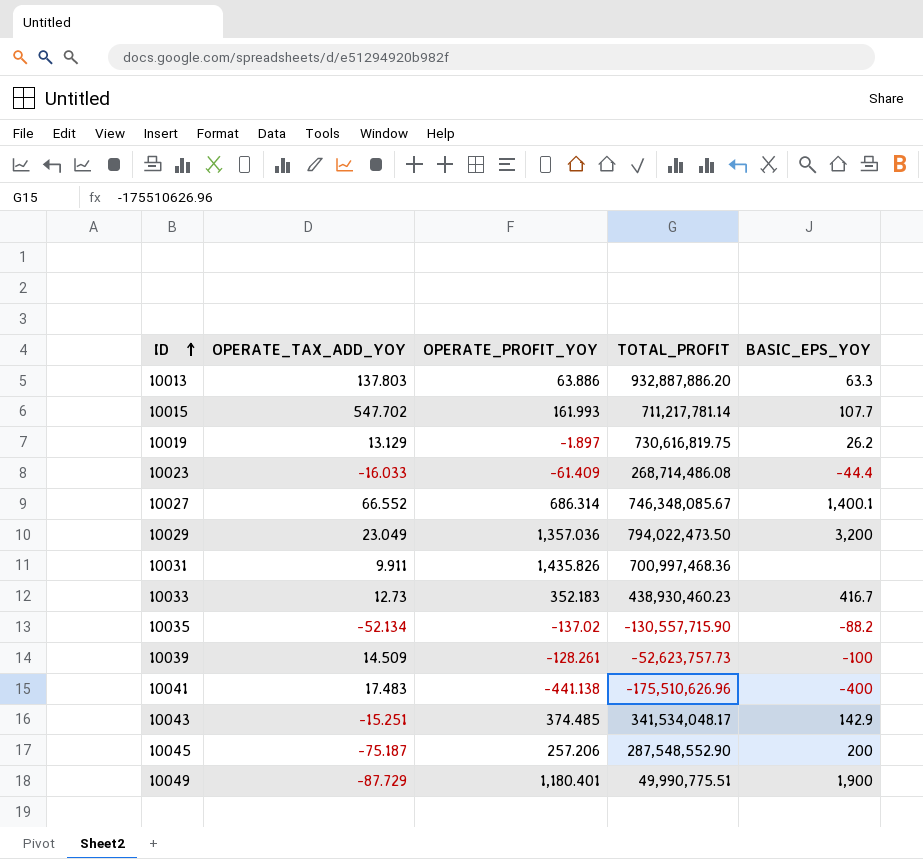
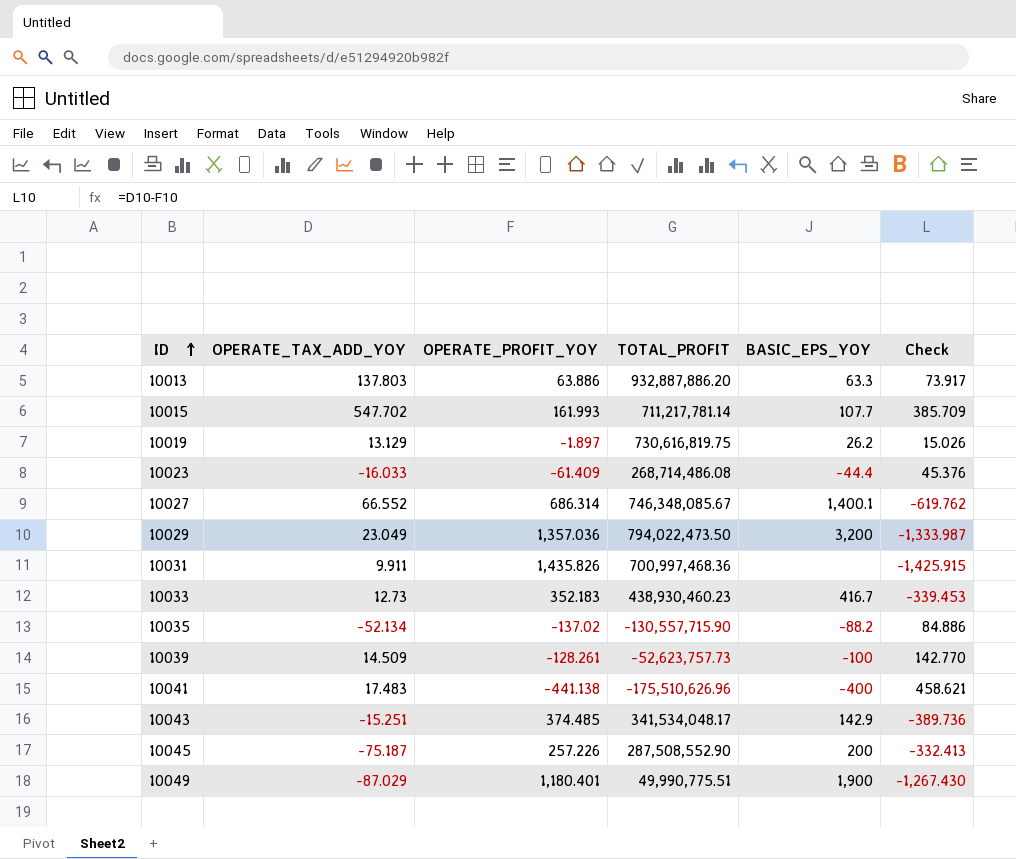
column Check | formula: none -> [OPERATE_TAX_ADD_YOY] - [OPERATE_PROFIT_YOY]
10045 | OPERATE_PROFIT_YOY: 257.206 -> 257.226
10045 | TOTAL_PROFIT: 287,548,552.90 -> 287,508,552.90
10049 | OPERATE_TAX_ADD_YOY: -87.729 -> -87.029

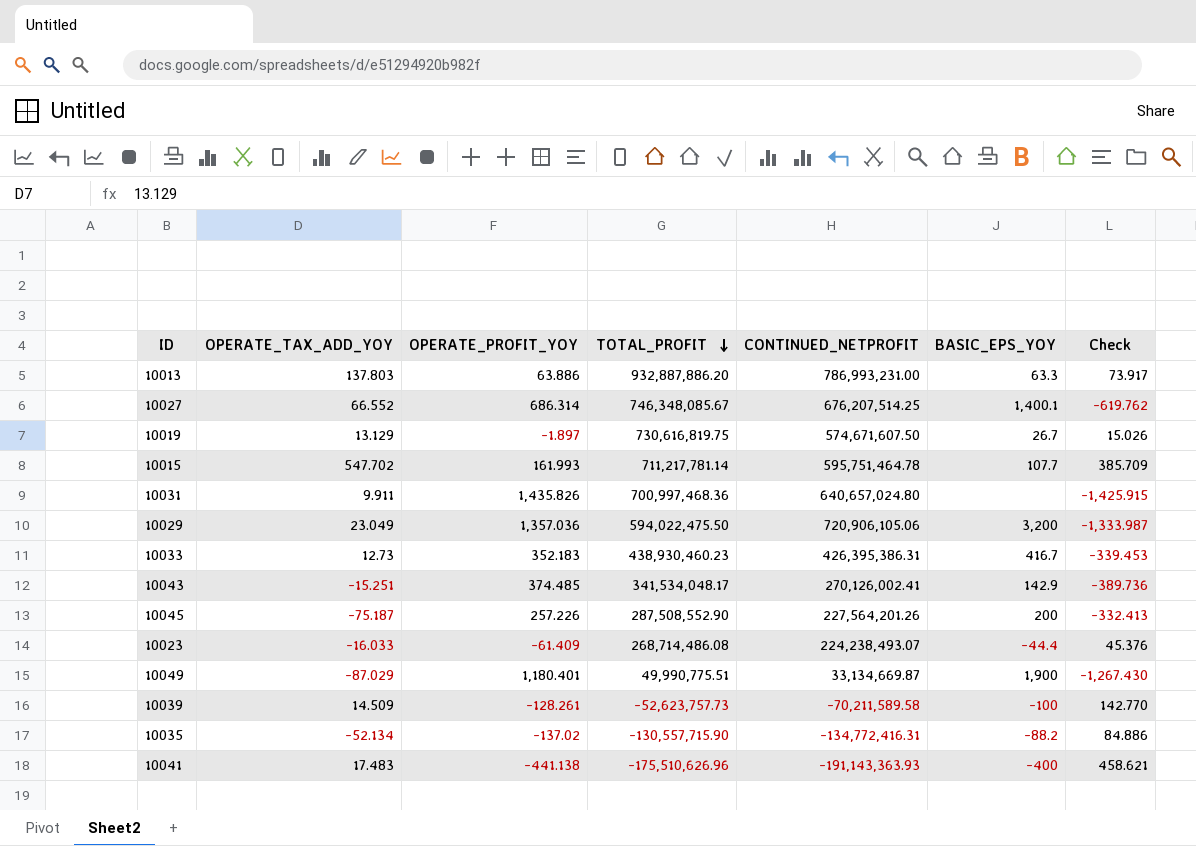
row order: ID ascending -> TOTAL_PROFIT descending
column CONTINUED_NETPROFIT | position: none -> 5
10019 | BASIC_EPS_YOY: 26.2 -> 26.7
10029 | TOTAL_PROFIT: 794,022,473.50 -> 594,022,475.50

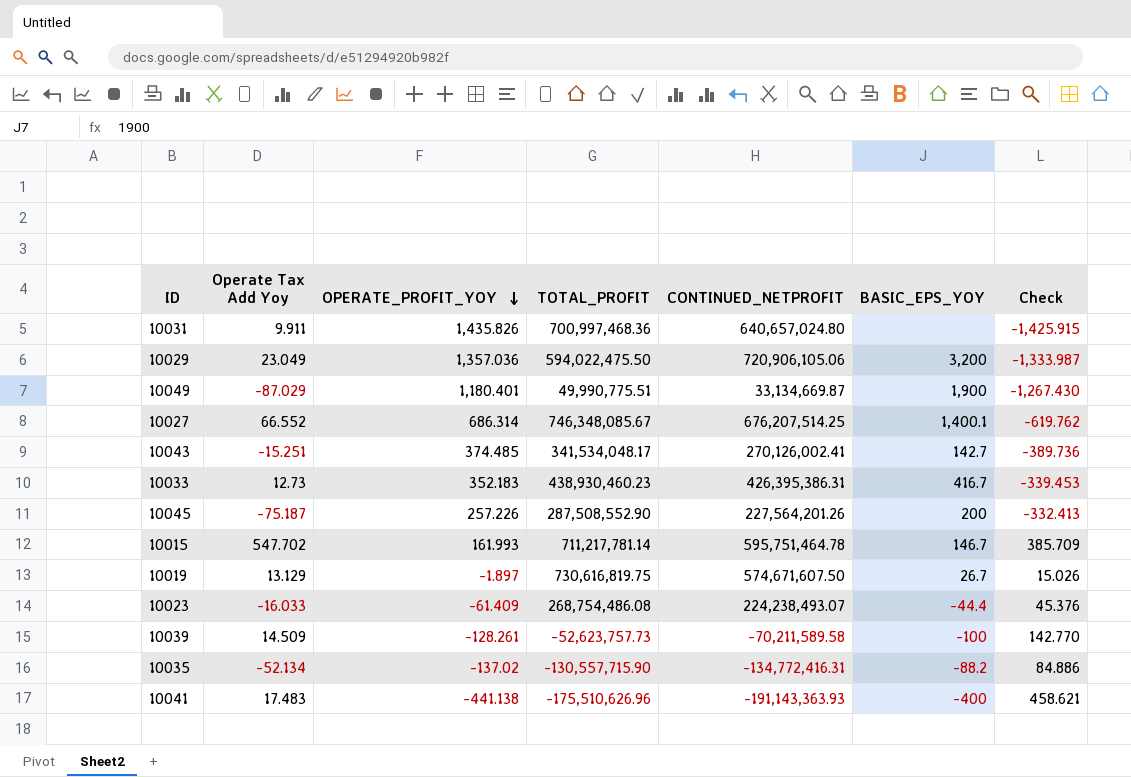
row order: TOTAL_PROFIT descending -> OPERATE_PROFIT_YOY descending
column name: OPERATE_TAX_ADD_YOY -> Operate Tax Add Yoy
row 10013: 137.803 | 63.886 | 932,887,886.20 | 786,993,231.00 | 63.3 | 73.917 -> none
10043 | BASIC_EPS_YOY: 142.9 -> 142.7
10015 | BASIC_EPS_YOY: 107.7 -> 146.7
10023 | TOTAL_PROFIT: 268,714,486.08 -> 268,754,486.08

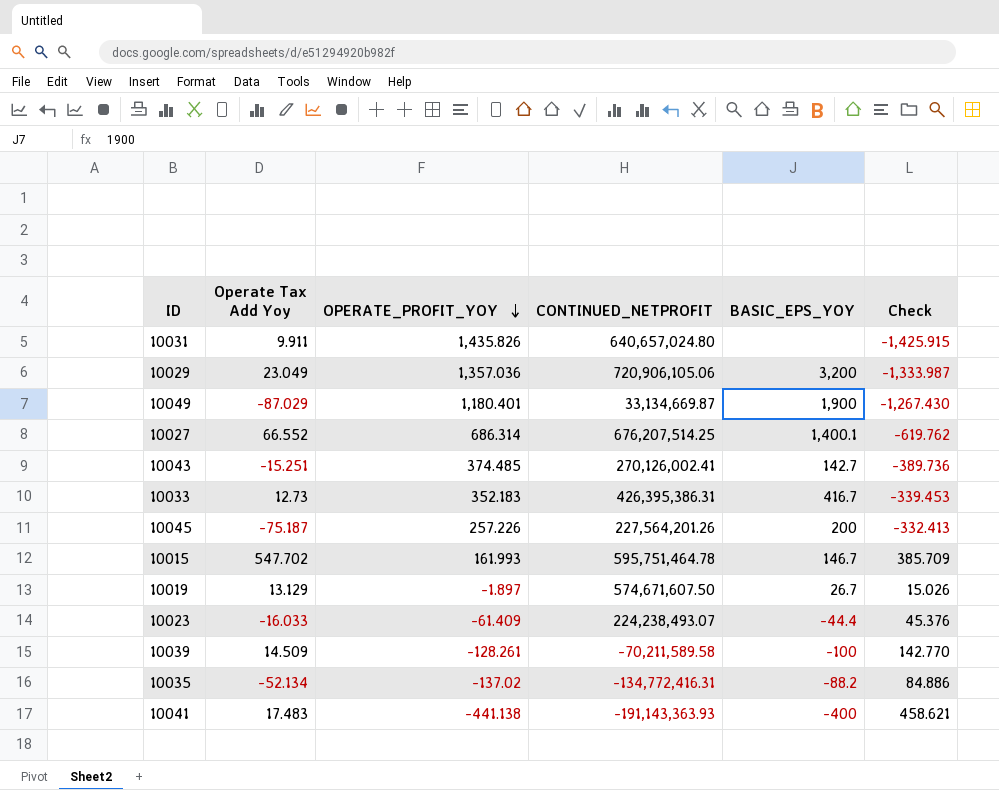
column TOTAL_PROFIT | position: 4 -> none

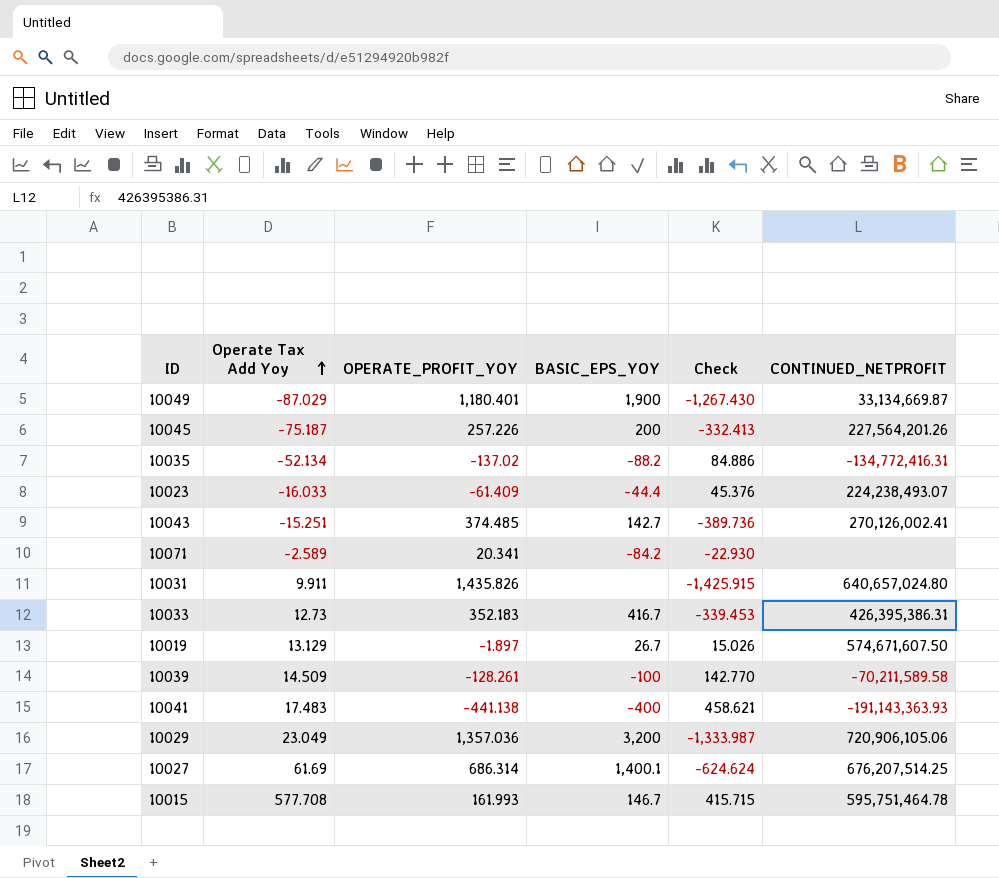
row order: OPERATE_PROFIT_YOY descending -> Operate Tax Add Yoy ascending
column CONTINUED_NETPROFIT | position: 4 -> 6
row 10071: none -> -2.589 | 20.341 | -84.2 | -22.930 | none
10027 | Operate Tax Add Yoy: 66.552 -> 61.69
10027 | Check: -619.762 -> -624.624
10015 | Operate Tax Add Yoy: 547.702 -> 577.708
10015 | Check: 385.709 -> 415.715

